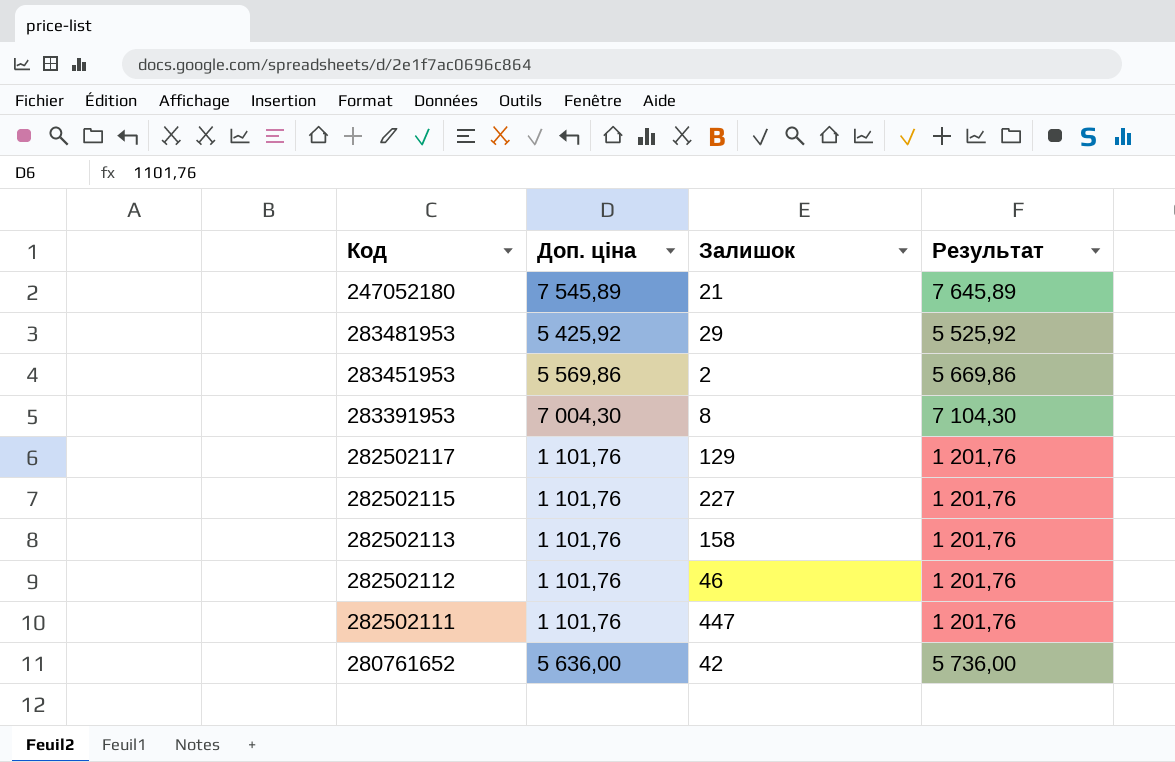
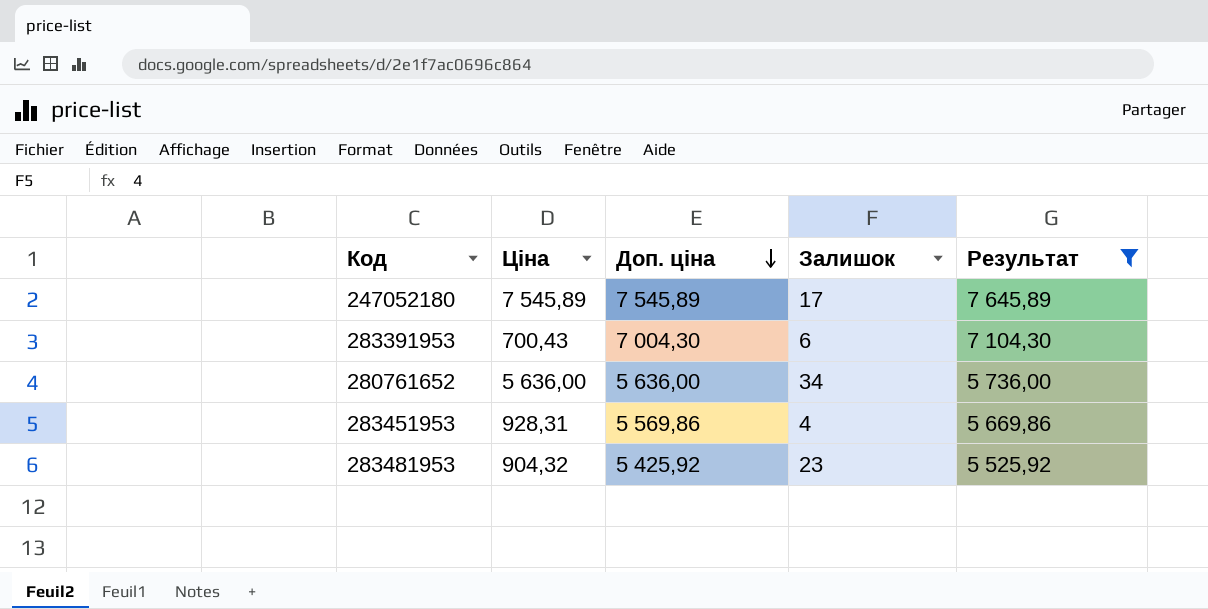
filter: none -> Результат != 1 201,76
row order: none -> Доп. ціна descending
column Ціна | position: none -> 2
247052180 | Залишок: 21 -> 17
283391953 | Залишок: 8 -> 6
280761652 | Залишок: 42 -> 34
283451953 | Залишок: 2 -> 4
283481953 | Залишок: 29 -> 23

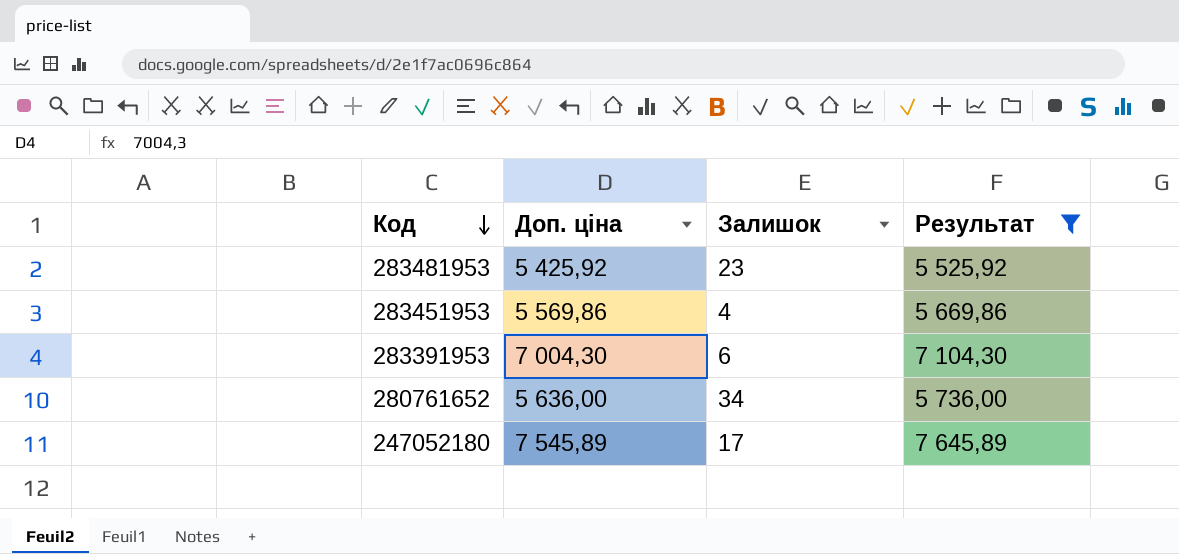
row order: Доп. ціна descending -> Код descending
column Ціна | position: 2 -> none

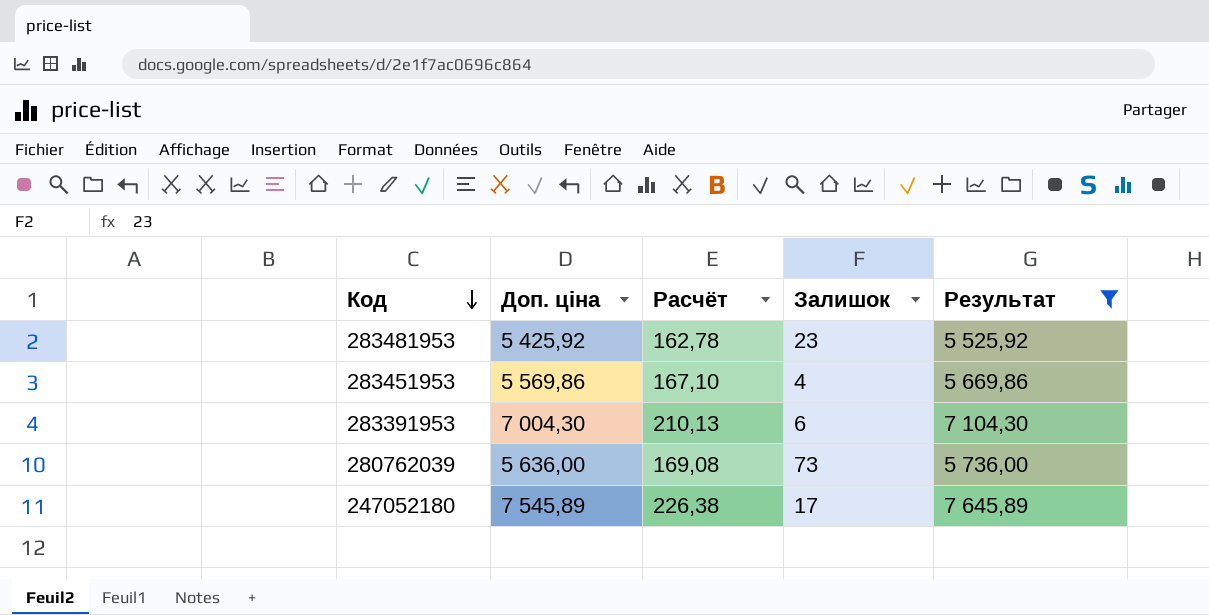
column Расчёт | formula: none -> [Доп. ціна] * 0,03
row 280761652: 5 636,00 | 34 | 5 736,00 -> none
row 280762039: none -> 5 636,00 | 169,08 | 73 | 5 736,00

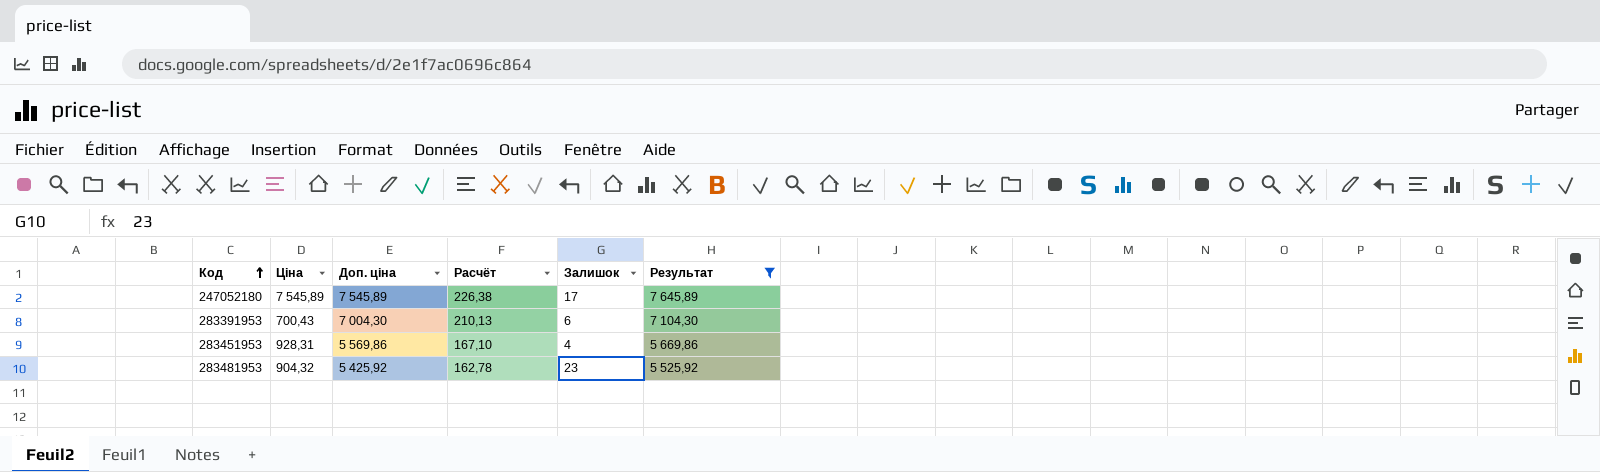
row order: Код descending -> Код ascending
column Ціна | position: none -> 2
row 280762039: 5 636,00 | 169,08 | 73 | 5 736,00 -> none

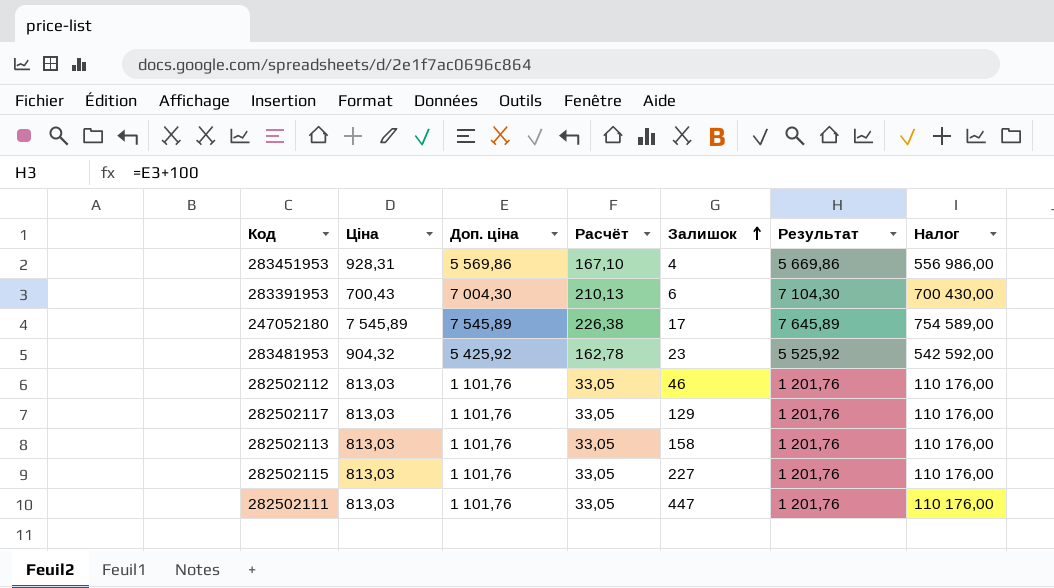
filter: Результат != 1 201,76 -> none
row order: Код ascending -> Залишок ascending
column Налог | formula: none -> [Доп. ціна] * 100

